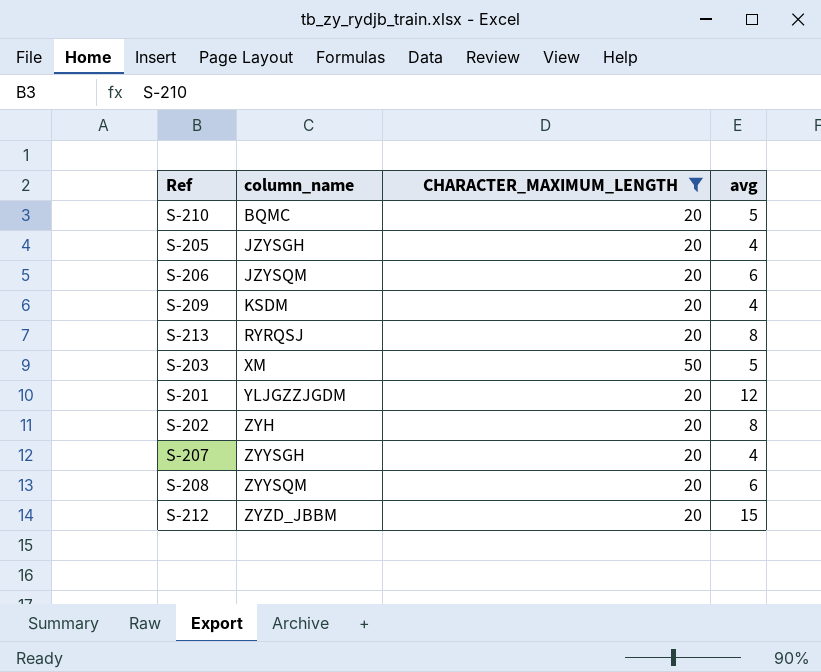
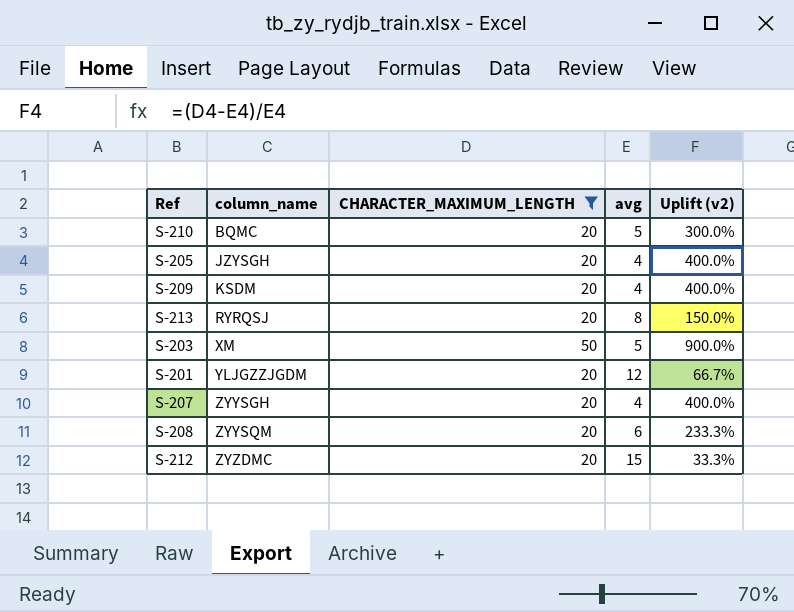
column Uplift (v2) | formula: none -> ([CHARACTER_MAXIMUM_LENGTH] - [avg]) / [avg]
row S-206: JZYSQM | 20 | 6 -> none
row S-202: ZYH | 20 | 8 -> none
S-212 | column_name: ZYZD_JBBM -> ZYZDMC

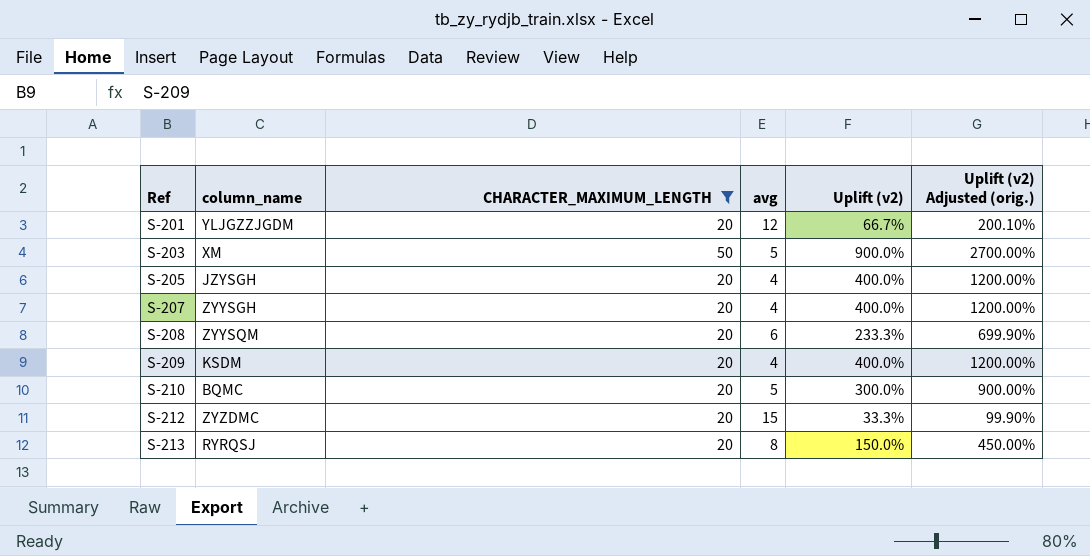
row order: column_name ascending -> Ref ascending
column Uplift (v2) Adjusted (orig.) | formula: none -> [Uplift (v2)] * 3

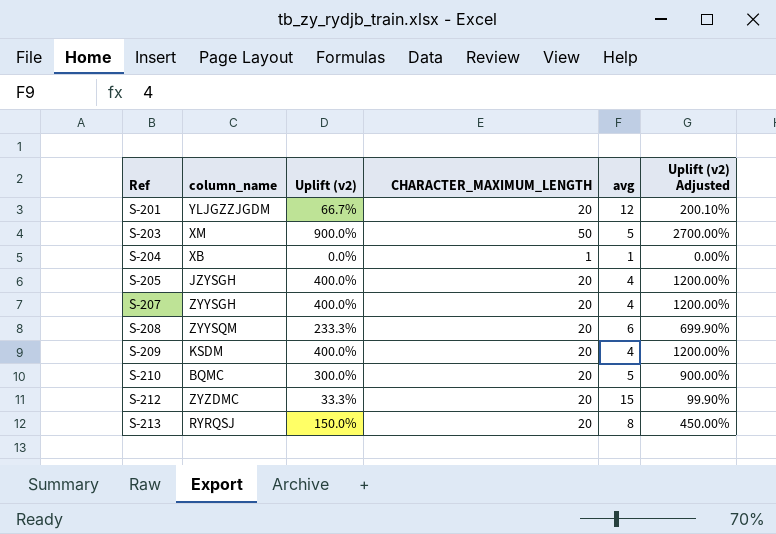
filter: CHARACTER_MAXIMUM_LENGTH != 1 -> none
column Uplift (v2) | position: 5 -> 3
column name: Uplift (v2) Adjusted (orig.) -> Uplift (v2) Adjusted

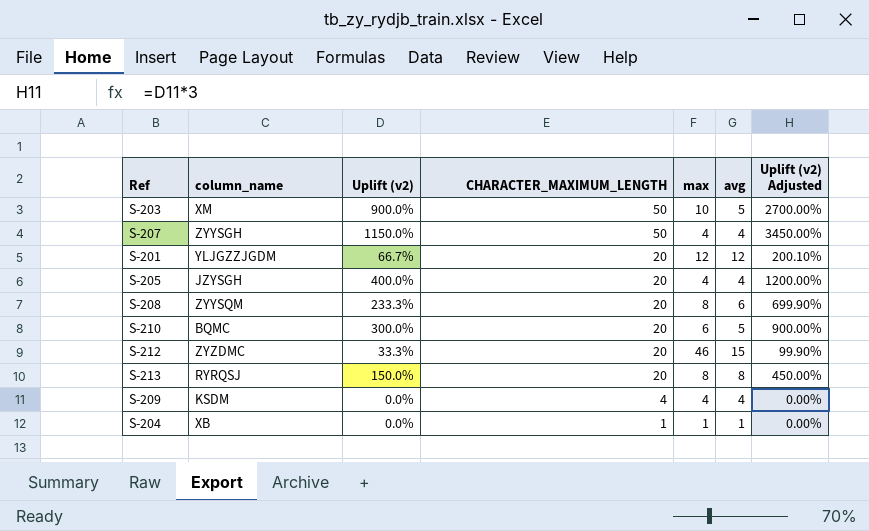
row order: Ref ascending -> CHARACTER_MAXIMUM_LENGTH descending
column max | position: none -> 5
S-207 | Uplift (v2): 400.0% -> 1150.0%
S-207 | CHARACTER_MAXIMUM_LENGTH: 20 -> 50
S-207 | Uplift (v2) Adjusted: 1200.00% -> 3450.00%
S-209 | Uplift (v2): 400.0% -> 0.0%
S-209 | CHARACTER_MAXIMUM_LENGTH: 20 -> 4
S-209 | Uplift (v2) Adjusted: 1200.00% -> 0.00%

